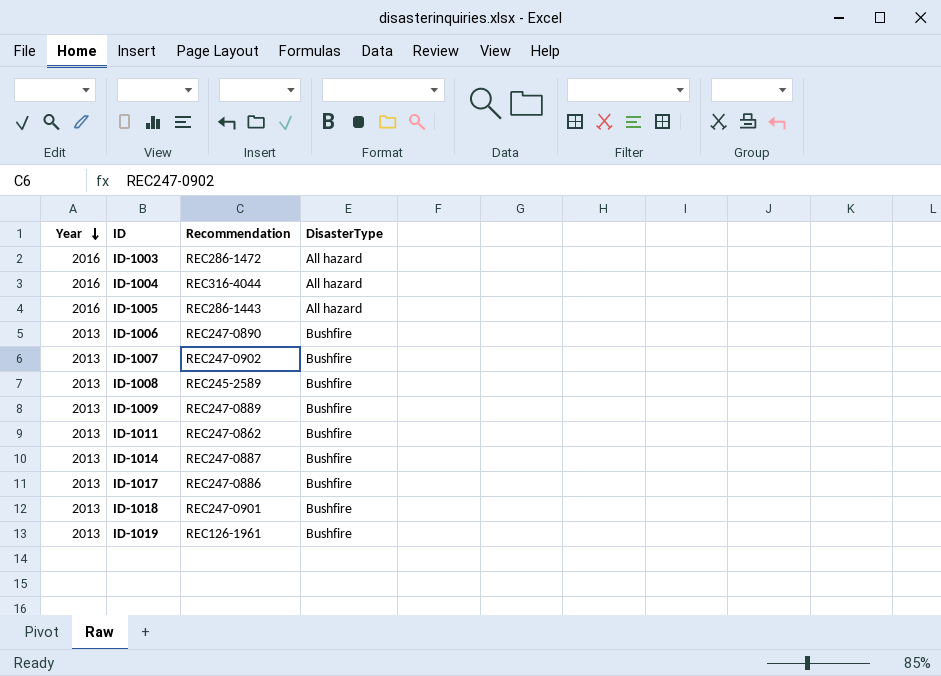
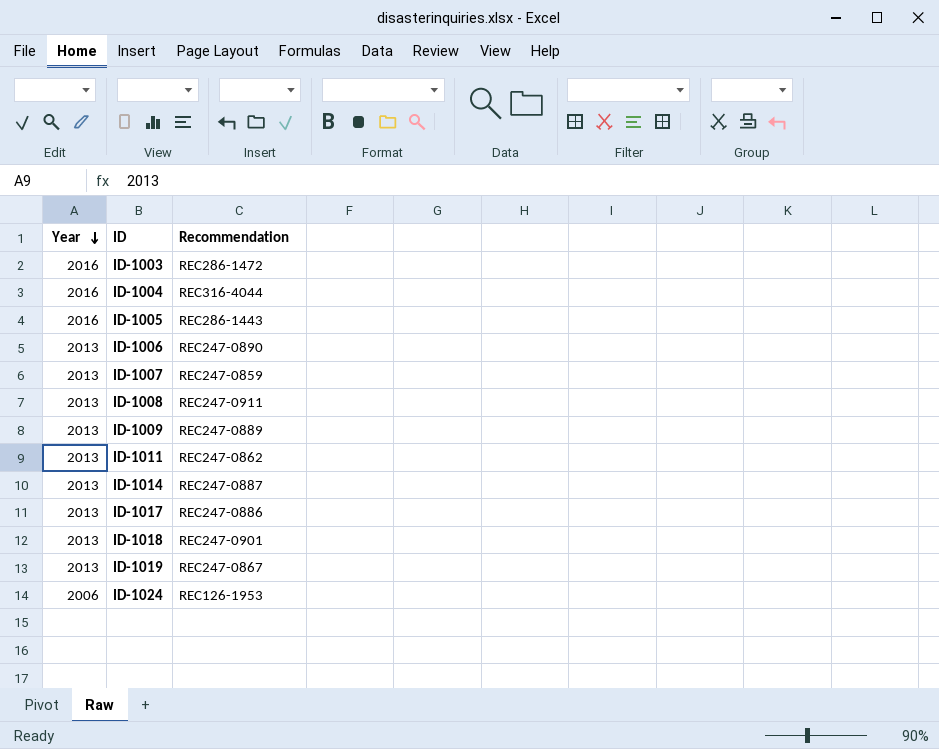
column DisasterType | position: 4 -> none
ID-1007 | Recommendation: REC247-0902 -> REC247-0859
ID-1008 | Recommendation: REC245-2589 -> REC247-0911
ID-1019 | Recommendation: REC126-1961 -> REC247-0867
row ID-1024: none -> 2006 | REC126-1953

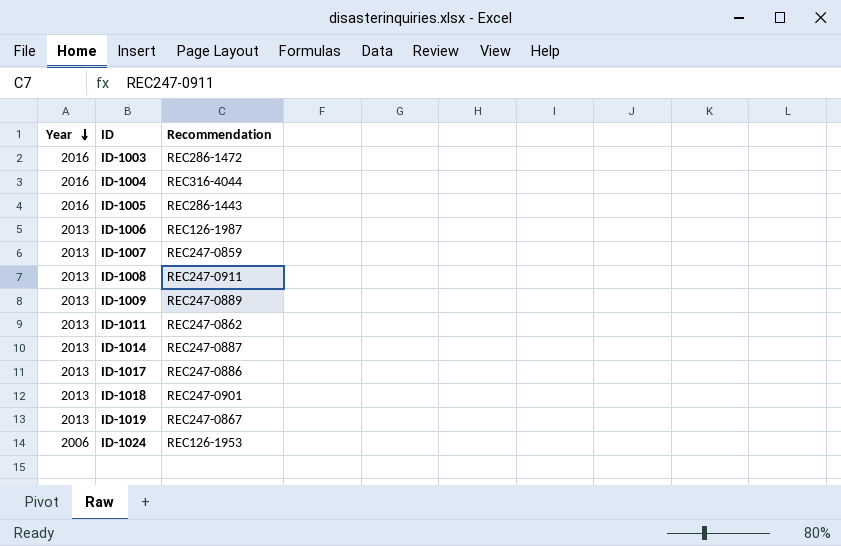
ID-1006 | Recommendation: REC247-0890 -> REC126-1987

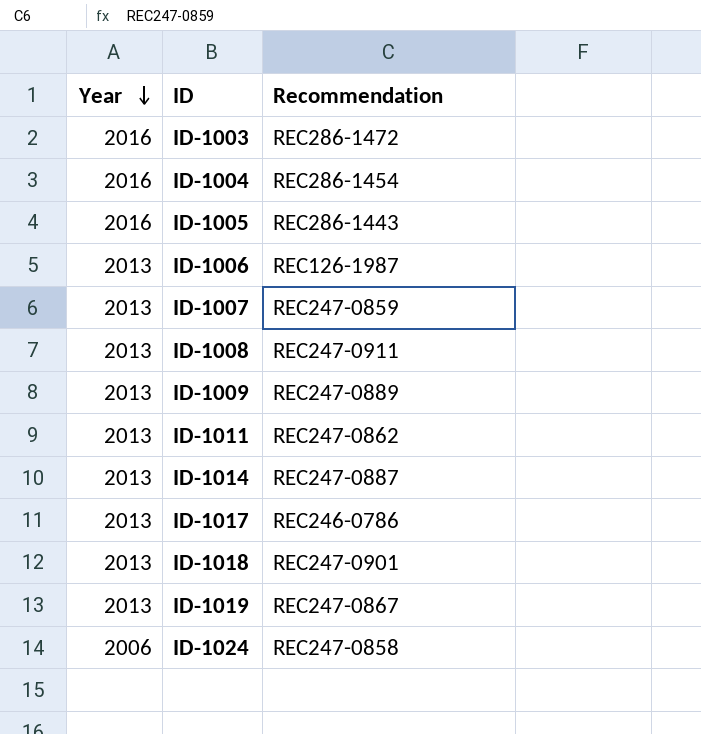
ID-1004 | Recommendation: REC316-4044 -> REC286-1454
ID-1017 | Recommendation: REC247-0886 -> REC246-0786
ID-1024 | Recommendation: REC126-1953 -> REC247-0858

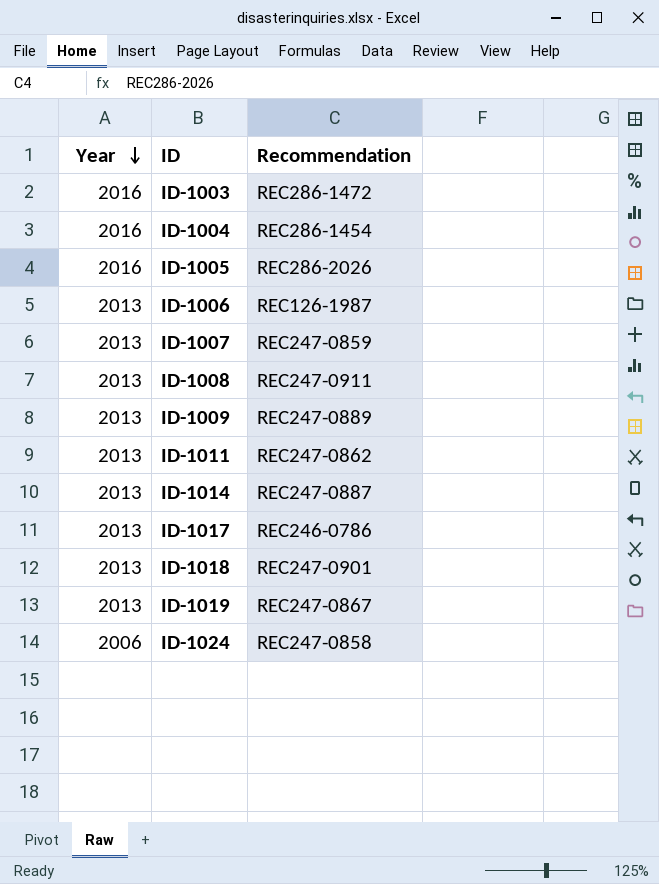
ID-1005 | Recommendation: REC286-1443 -> REC286-2026

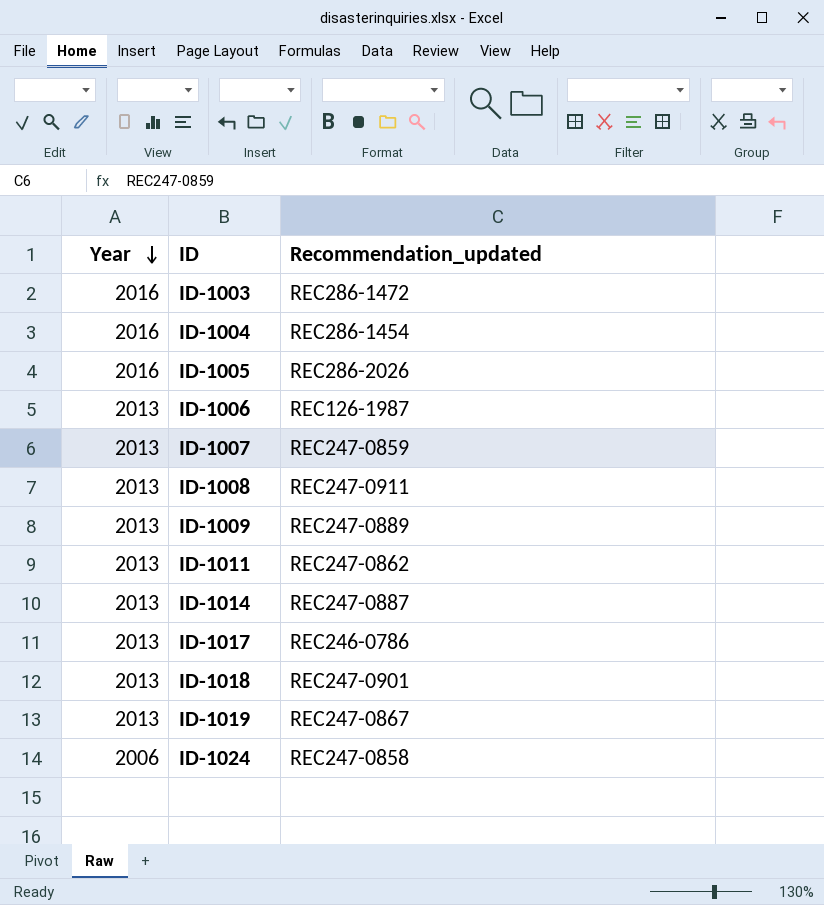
column name: Recommendation -> Recommendation_updated

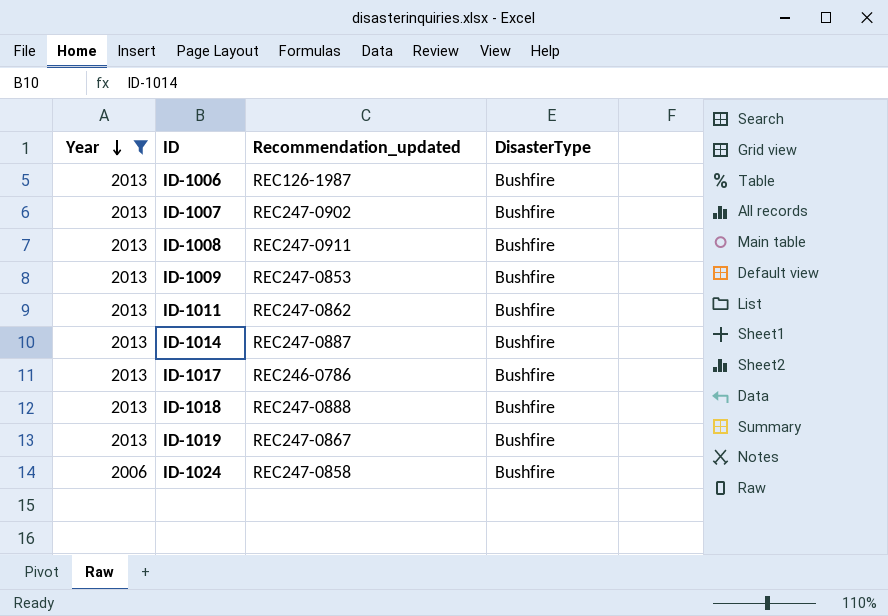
filter: none -> Year != 2016
column DisasterType | position: none -> 4
ID-1007 | Recommendation_updated: REC247-0859 -> REC247-0902
ID-1009 | Recommendation_updated: REC247-0889 -> REC247-0853
ID-1018 | Recommendation_updated: REC247-0901 -> REC247-0888

